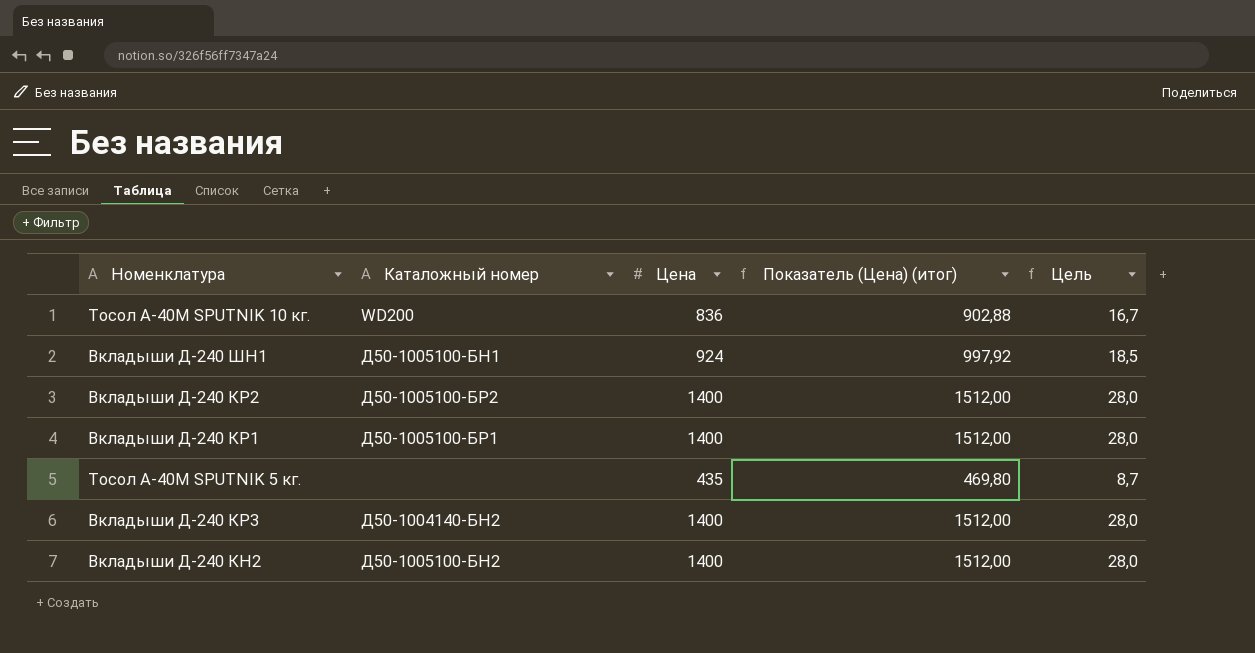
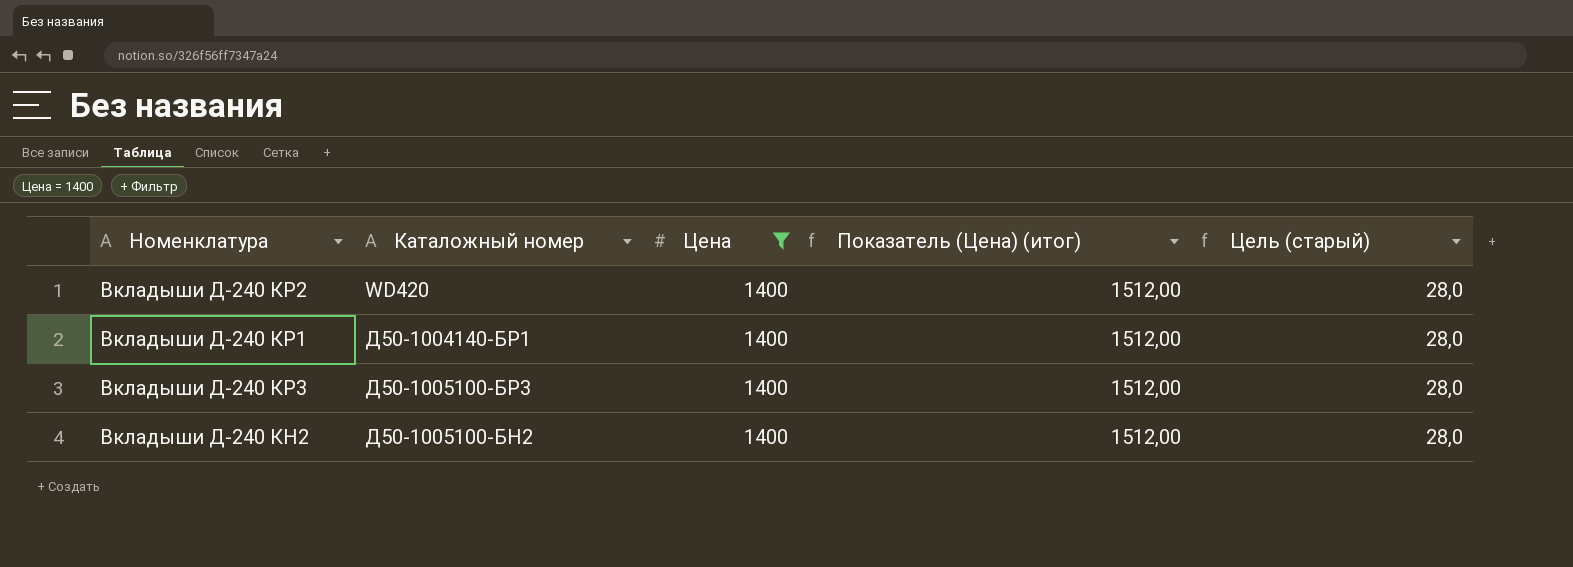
filter: none -> Цена = 1400
column name: Цель -> Цель (старый)
Вкладыши Д-240 КР2 | Каталожный номер: Д50-1005100-БР2 -> WD420
Вкладыши Д-240 КР1 | Каталожный номер: Д50-1005100-БР1 -> Д50-1004140-БР1
Вкладыши Д-240 КР3 | Каталожный номер: Д50-1004140-БН2 -> Д50-1005100-БР3

